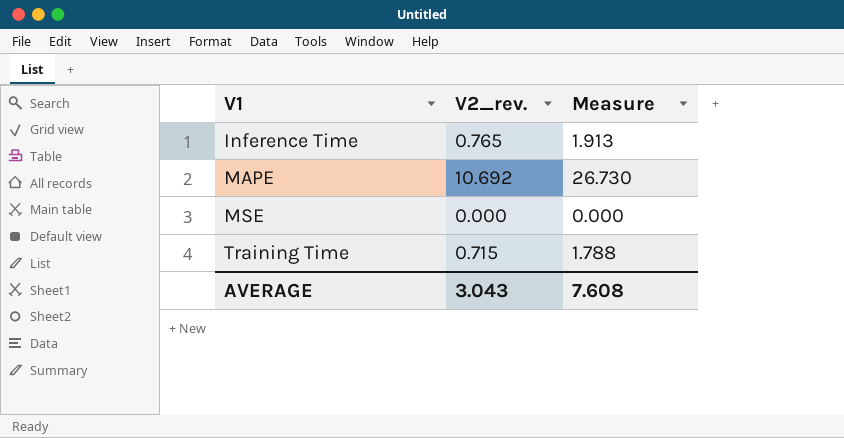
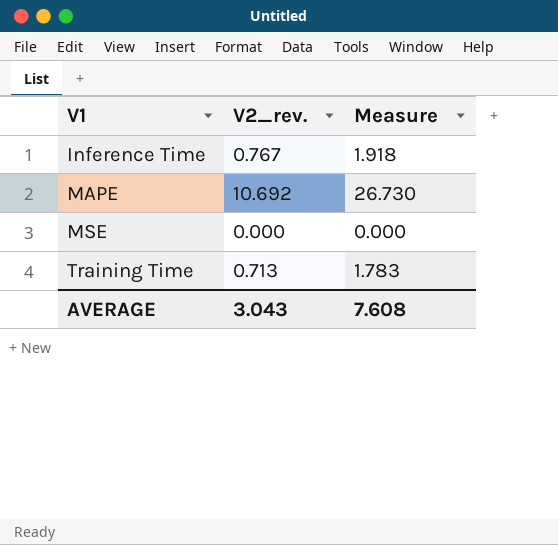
Inference Time | V2_rev.: 0.765 -> 0.767
Inference Time | Measure: 1.913 -> 1.918
Training Time | V2_rev.: 0.715 -> 0.713
Training Time | Measure: 1.788 -> 1.783

